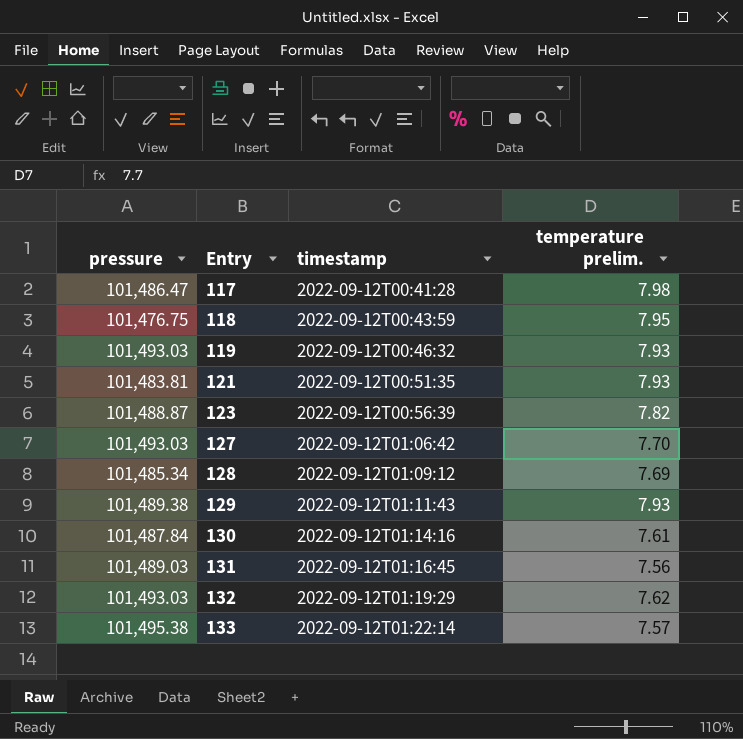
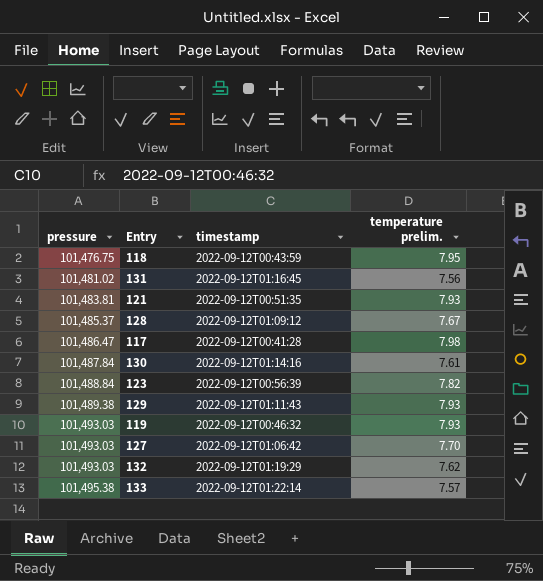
row order: Entry ascending -> pressure ascending
131 | pressure: 101,489.03 -> 101,481.02
128 | pressure: 101,485.34 -> 101,485.37
128 | temperature prelim.: 7.69 -> 7.67
123 | pressure: 101,488.87 -> 101,488.84

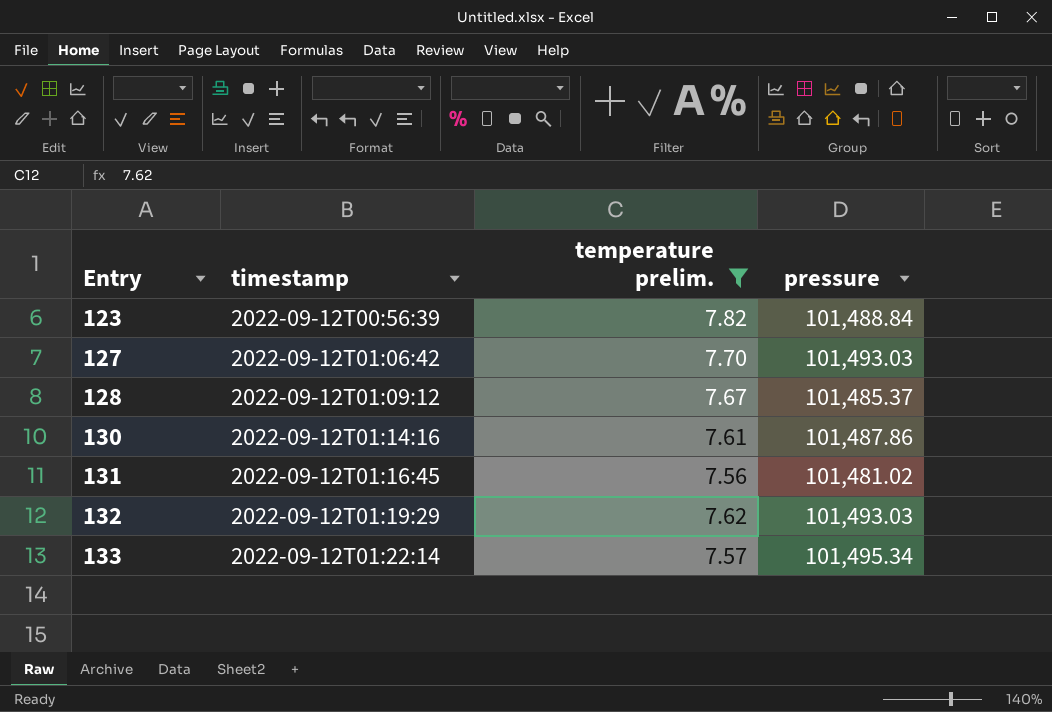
filter: none -> temperature prelim. <= 7.82
row order: pressure ascending -> Entry ascending
column pressure | position: 1 -> 4
130 | pressure: 101,487.84 -> 101,487.86
133 | pressure: 101,495.38 -> 101,495.34

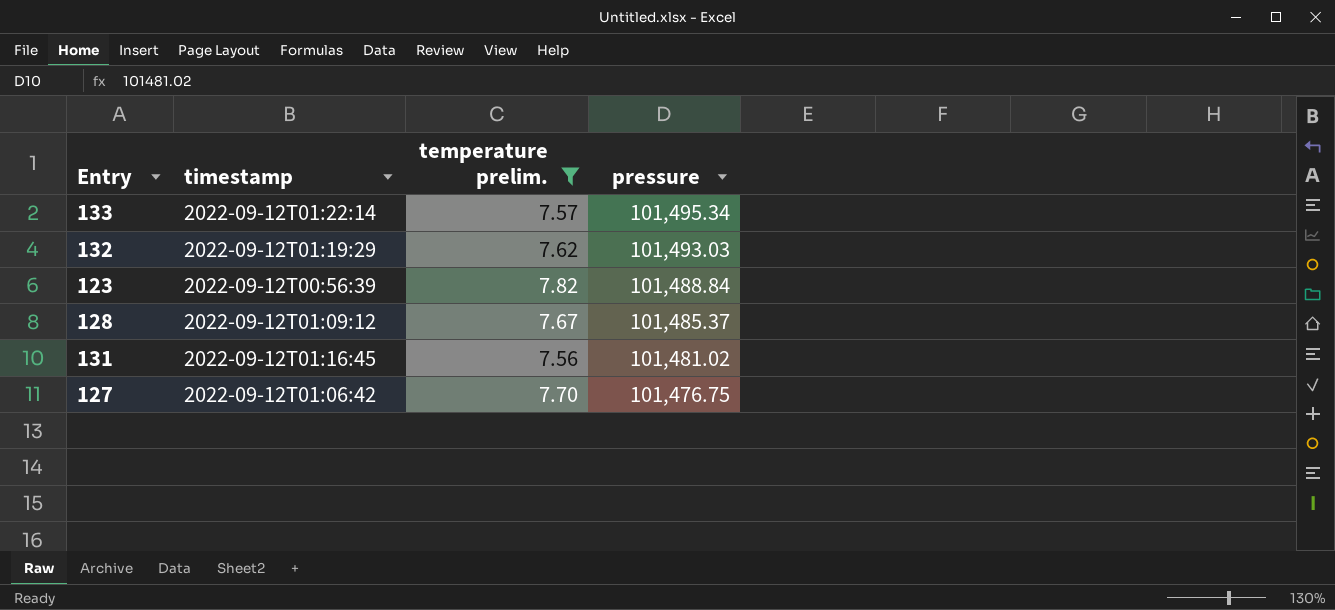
row order: Entry ascending -> pressure descending
row 130: 2022-09-12T01:14:16 | 7.61 | 101,487.86 -> none
127 | pressure: 101,493.03 -> 101,476.75

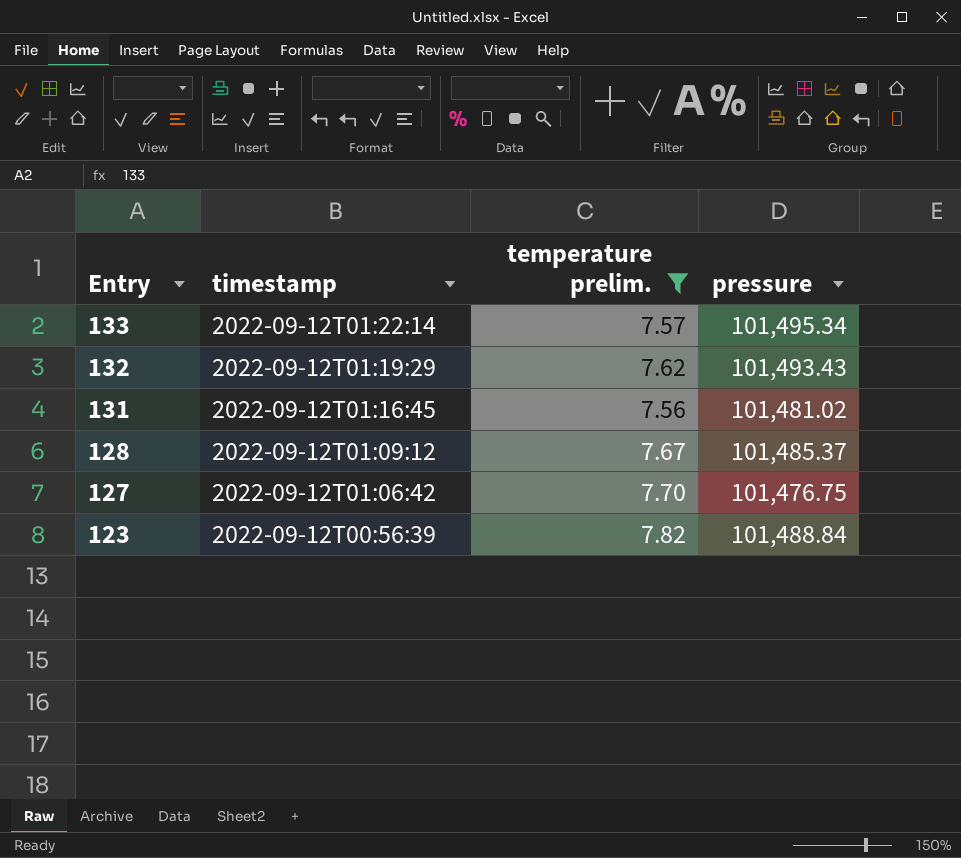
row order: pressure descending -> Entry descending
132 | pressure: 101,493.03 -> 101,493.43

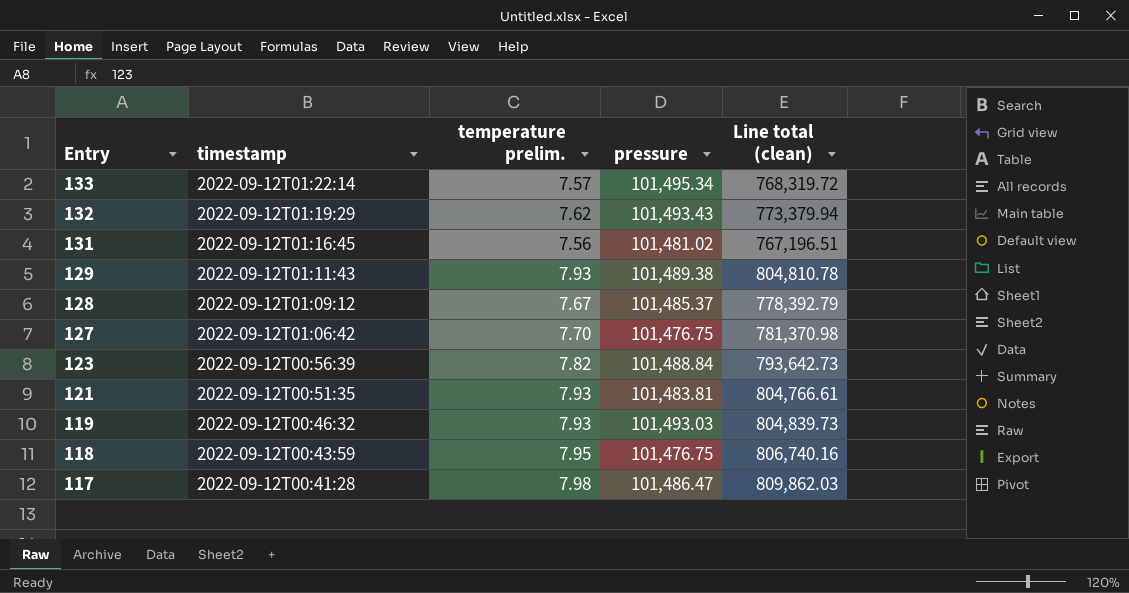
filter: temperature prelim. <= 7.82 -> none
column Line total (clean) | formula: none -> [temperature prelim.] * [pressure]

